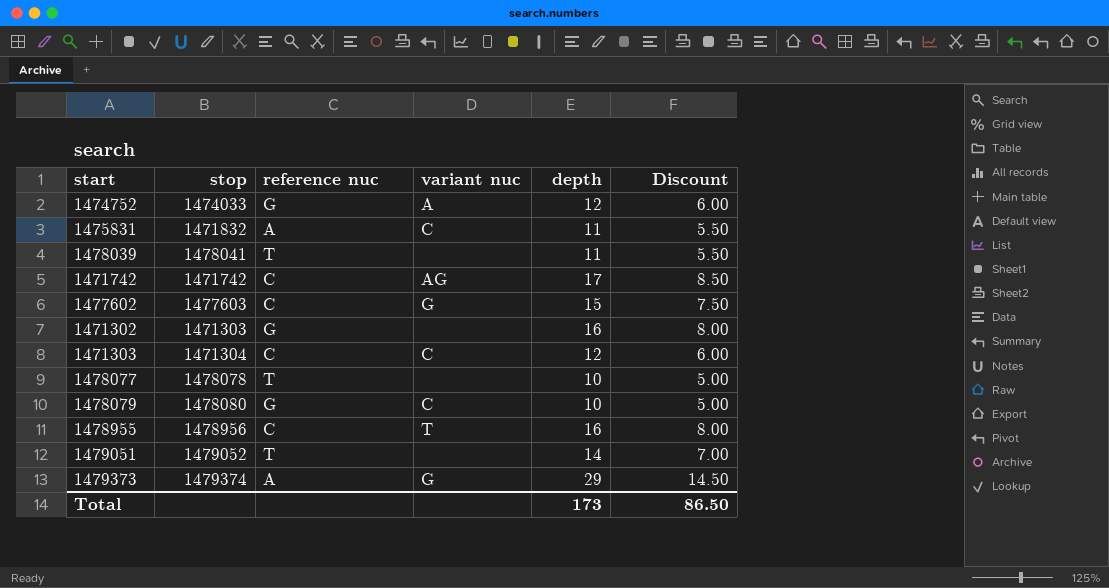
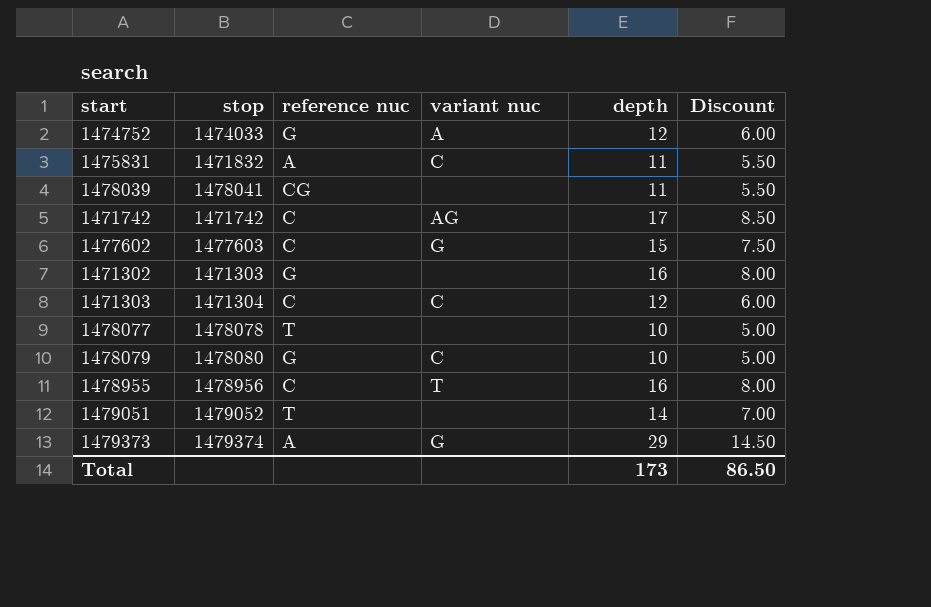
1478039 | reference nuc: T -> CG

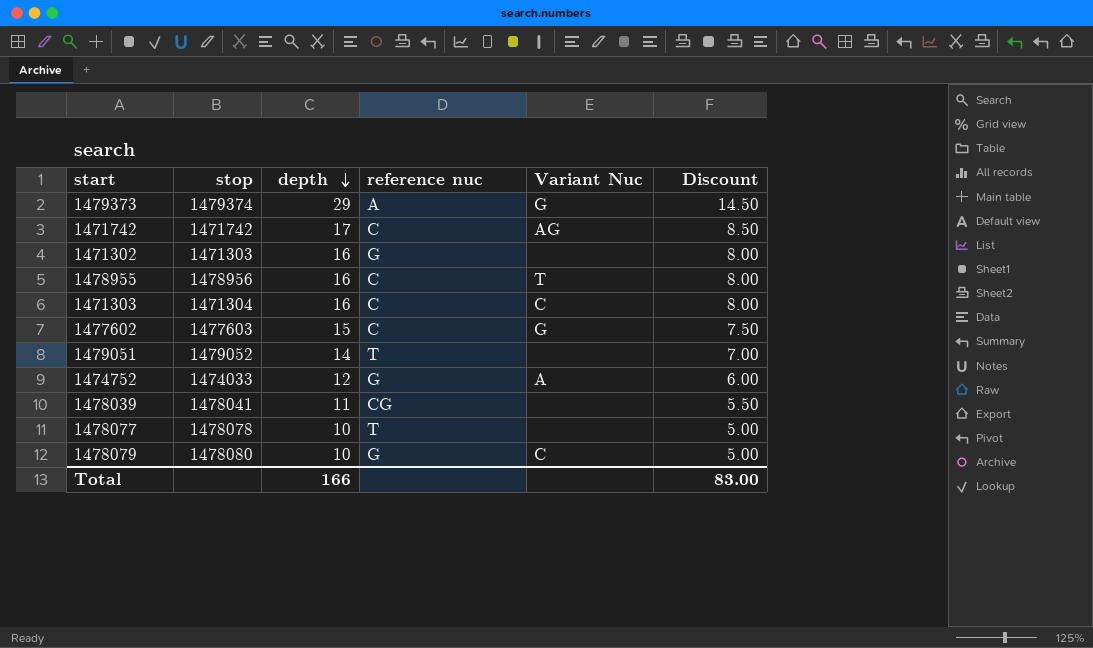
row order: none -> depth descending
column depth | position: 5 -> 3
column name: variant nuc -> Variant Nuc
row 1475831: 1471832 | A | C | 11 | 5.50 -> none
1471303 | depth: 12 -> 16
1471303 | Discount: 6.00 -> 8.00
Total | depth: 173 -> 166
Total | Discount: 86.50 -> 83.00

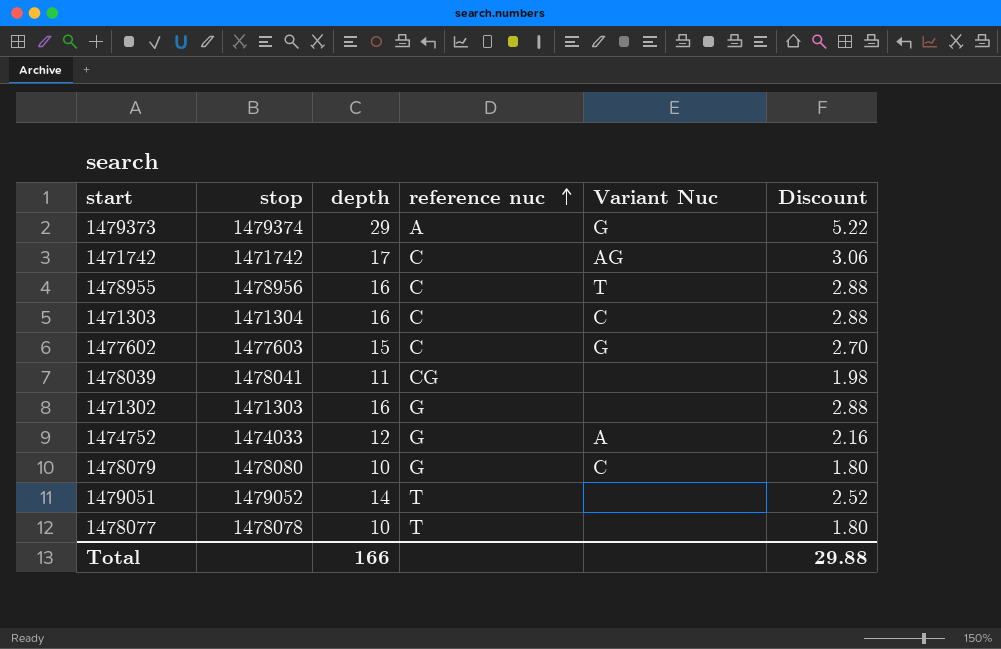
row order: depth descending -> reference nuc ascending
column Discount | formula: [depth] * 0.5 -> [depth] * 0.18
Total | Discount: 83.00 -> 29.88

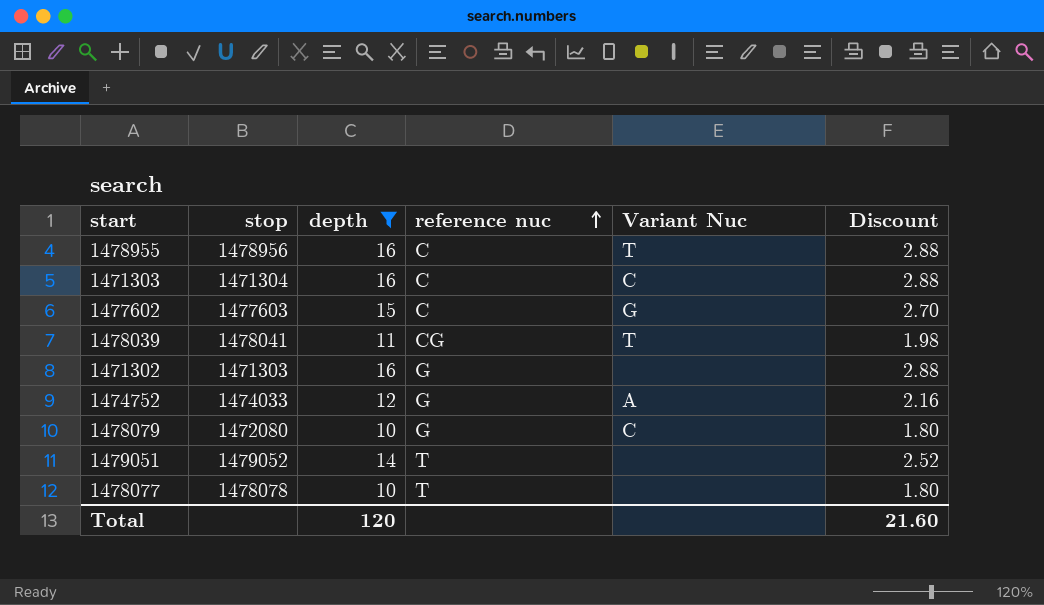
filter: none -> depth <= 16
1478039 | Variant Nuc: none -> T
1478079 | stop: 1478080 -> 1472080
Total | depth: 166 -> 120
Total | Discount: 29.88 -> 21.60

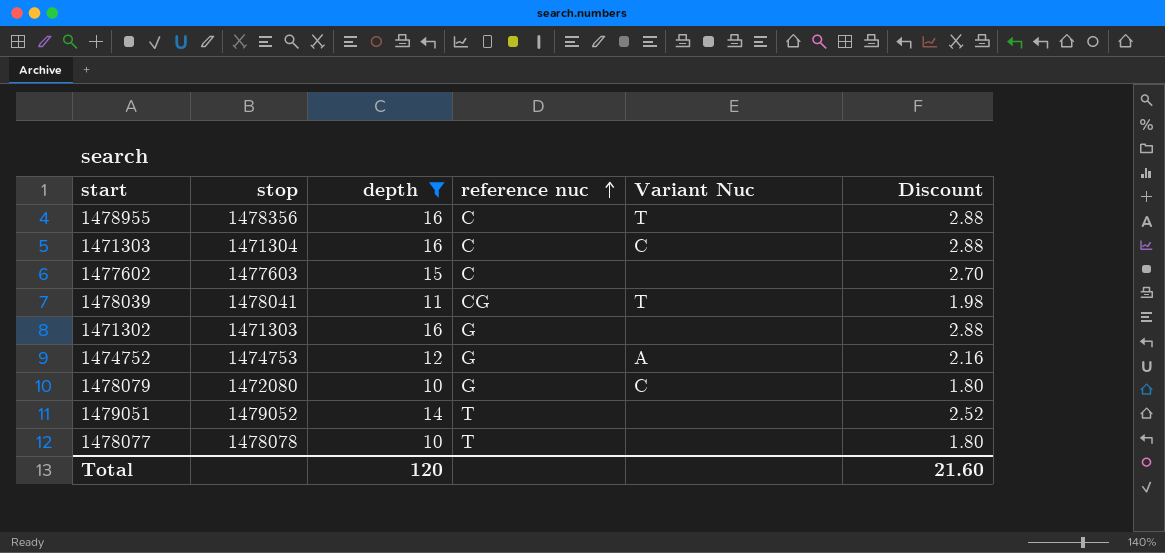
1478955 | stop: 1478956 -> 1478356
1477602 | Variant Nuc: G -> none
1474752 | stop: 1474033 -> 1474753

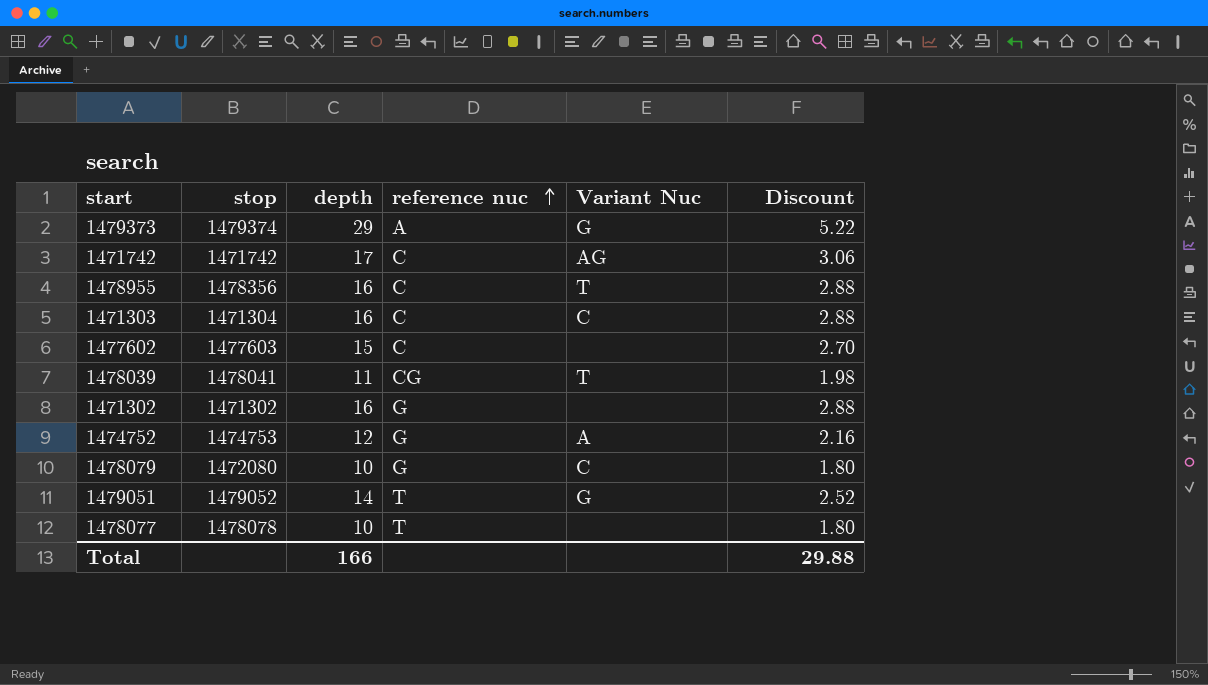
filter: depth <= 16 -> none
1471302 | stop: 1471303 -> 1471302
1479051 | Variant Nuc: none -> G
Total | depth: 120 -> 166
Total | Discount: 21.60 -> 29.88

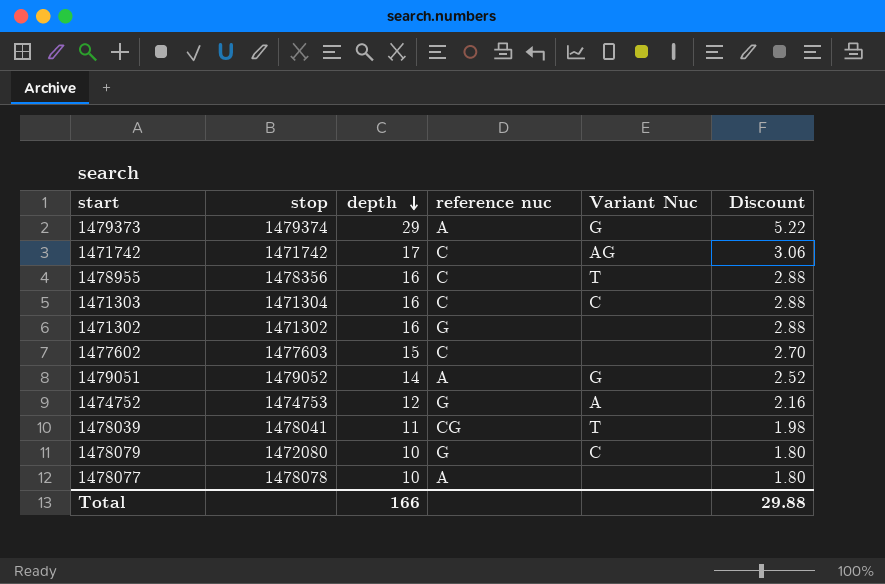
row order: reference nuc ascending -> depth descending
1479051 | reference nuc: T -> A
1478077 | reference nuc: T -> A

